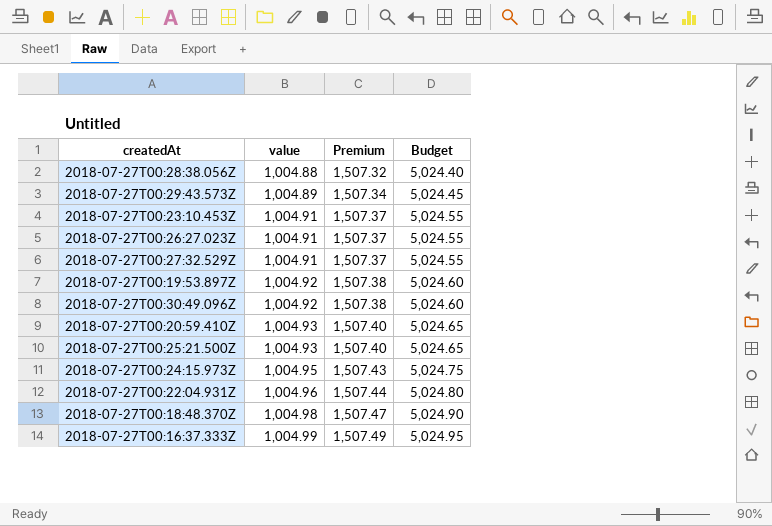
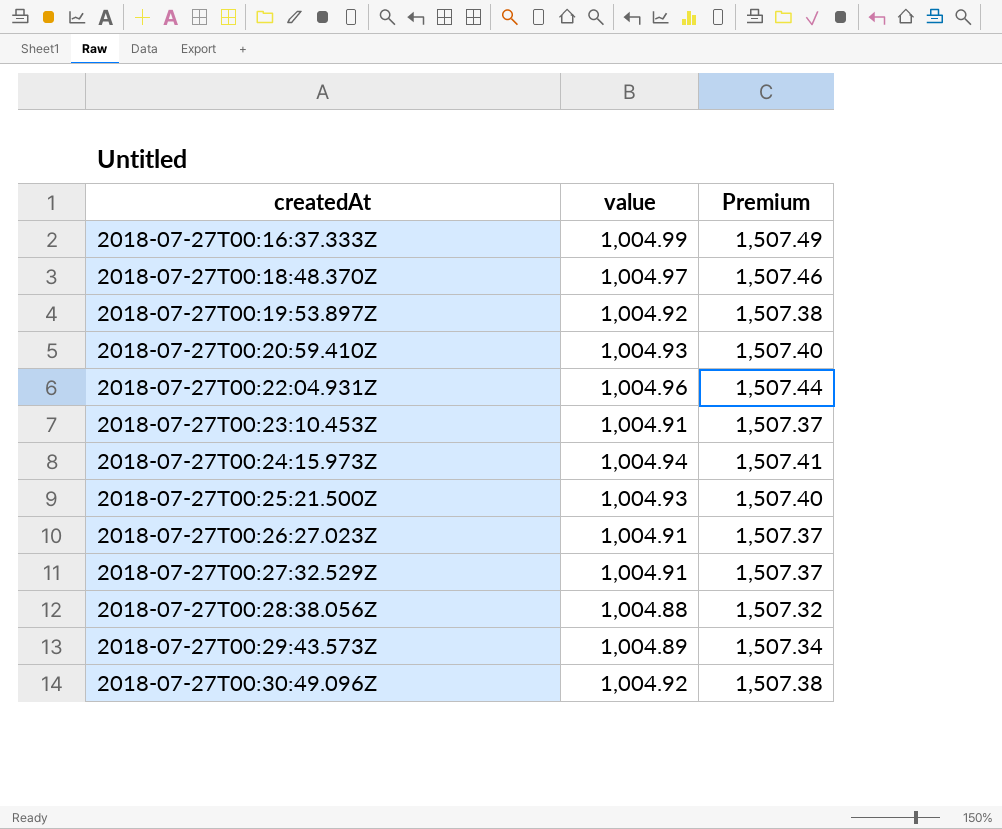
row order: value ascending -> createdAt ascending
column Budget | formula: [value] * 5 -> none
2018-07-27T00:18:48.370Z | value: 1,004.98 -> 1,004.97
2018-07-27T00:18:48.370Z | Premium: 1,507.47 -> 1,507.46
2018-07-27T00:24:15.973Z | value: 1,004.95 -> 1,004.94
2018-07-27T00:24:15.973Z | Premium: 1,507.43 -> 1,507.41

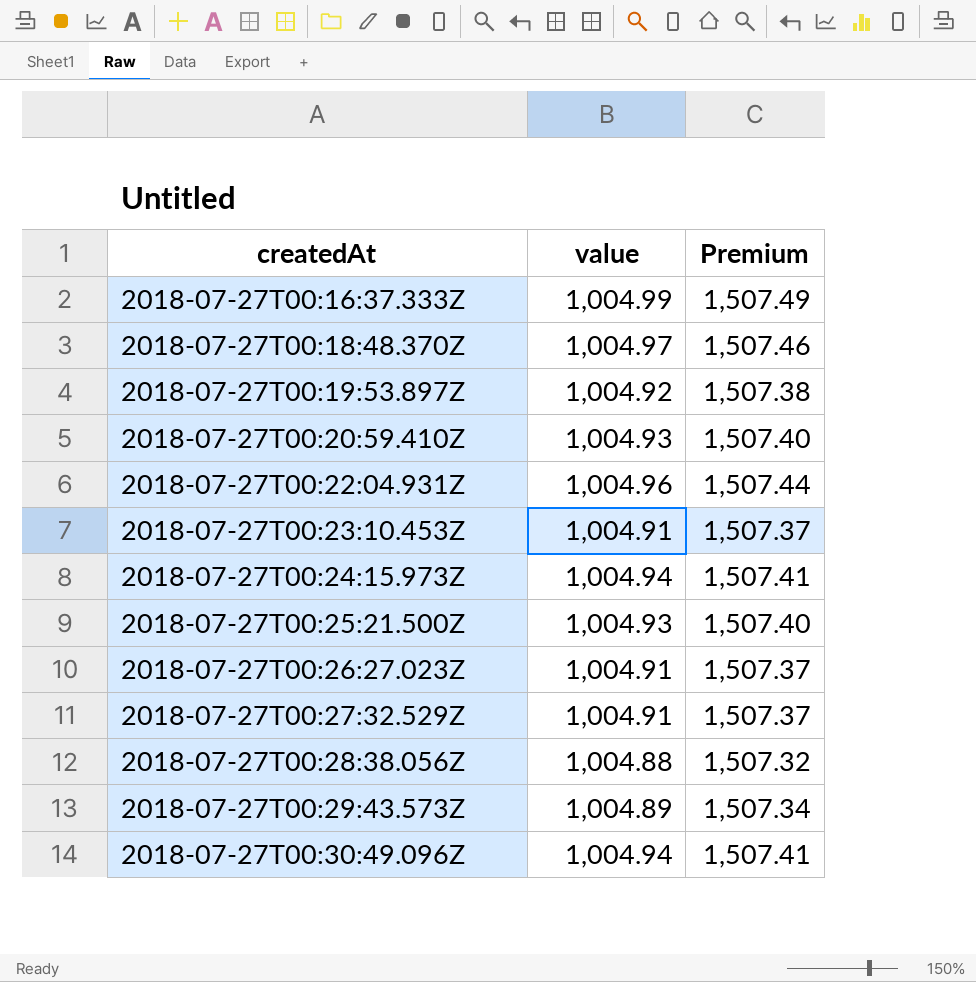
2018-07-27T00:30:49.096Z | value: 1,004.92 -> 1,004.94
2018-07-27T00:30:49.096Z | Premium: 1,507.38 -> 1,507.41

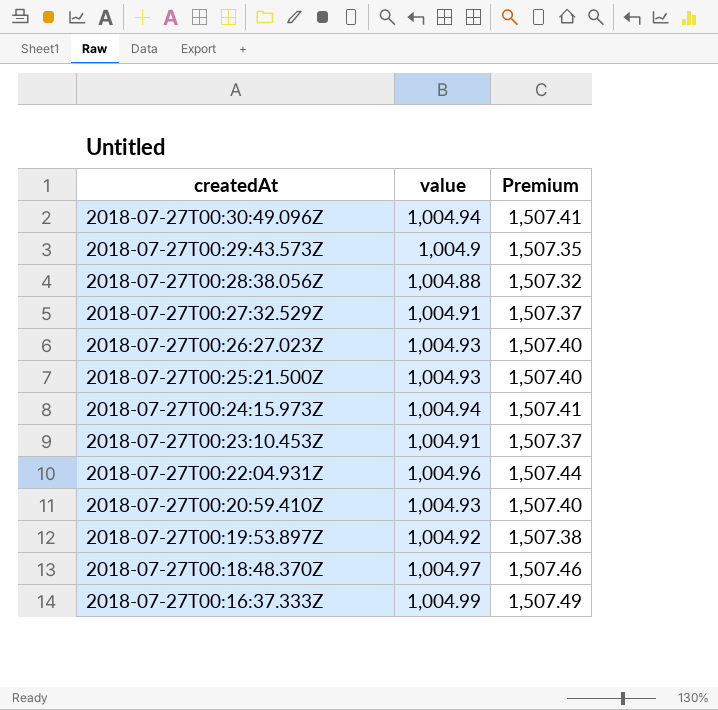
row order: createdAt ascending -> createdAt descending
2018-07-27T00:29:43.573Z | value: 1,004.89 -> 1,004.9
2018-07-27T00:29:43.573Z | Premium: 1,507.34 -> 1,507.35
2018-07-27T00:26:27.023Z | value: 1,004.91 -> 1,004.93
2018-07-27T00:26:27.023Z | Premium: 1,507.37 -> 1,507.40

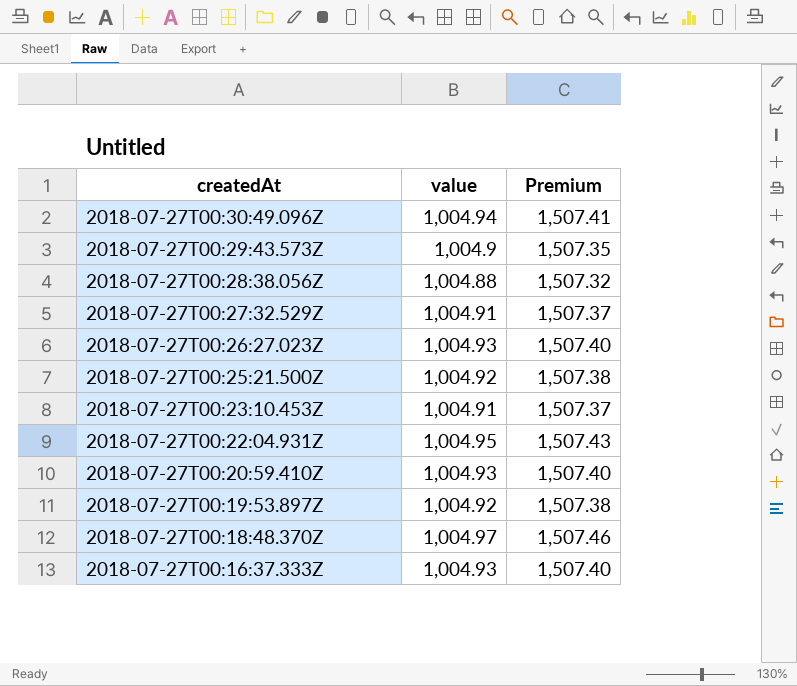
row 2018-07-27T00:24:15.973Z: 1,004.94 | 1,507.41 -> none
2018-07-27T00:25:21.500Z | value: 1,004.93 -> 1,004.92
2018-07-27T00:25:21.500Z | Premium: 1,507.40 -> 1,507.38
2018-07-27T00:22:04.931Z | value: 1,004.96 -> 1,004.95
2018-07-27T00:22:04.931Z | Premium: 1,507.44 -> 1,507.43
2018-07-27T00:16:37.333Z | value: 1,004.99 -> 1,004.93
2018-07-27T00:16:37.333Z | Premium: 1,507.49 -> 1,507.40

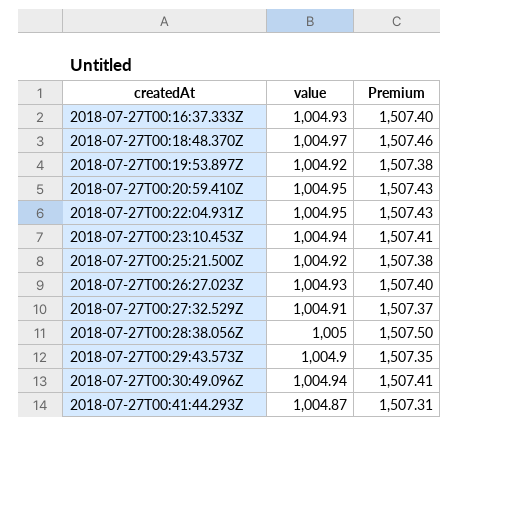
row order: createdAt descending -> createdAt ascending
2018-07-27T00:20:59.410Z | value: 1,004.93 -> 1,004.95
2018-07-27T00:20:59.410Z | Premium: 1,507.40 -> 1,507.43
2018-07-27T00:23:10.453Z | value: 1,004.91 -> 1,004.94
2018-07-27T00:23:10.453Z | Premium: 1,507.37 -> 1,507.41
2018-07-27T00:28:38.056Z | value: 1,004.88 -> 1,005
2018-07-27T00:28:38.056Z | Premium: 1,507.32 -> 1,507.50
row 2018-07-27T00:41:44.293Z: none -> 1,004.87 | 1,507.31

